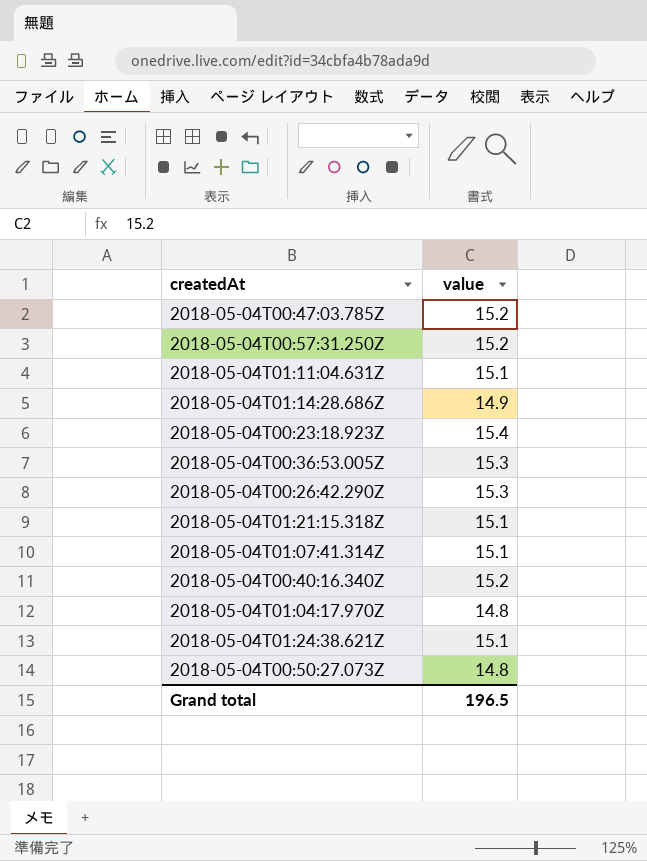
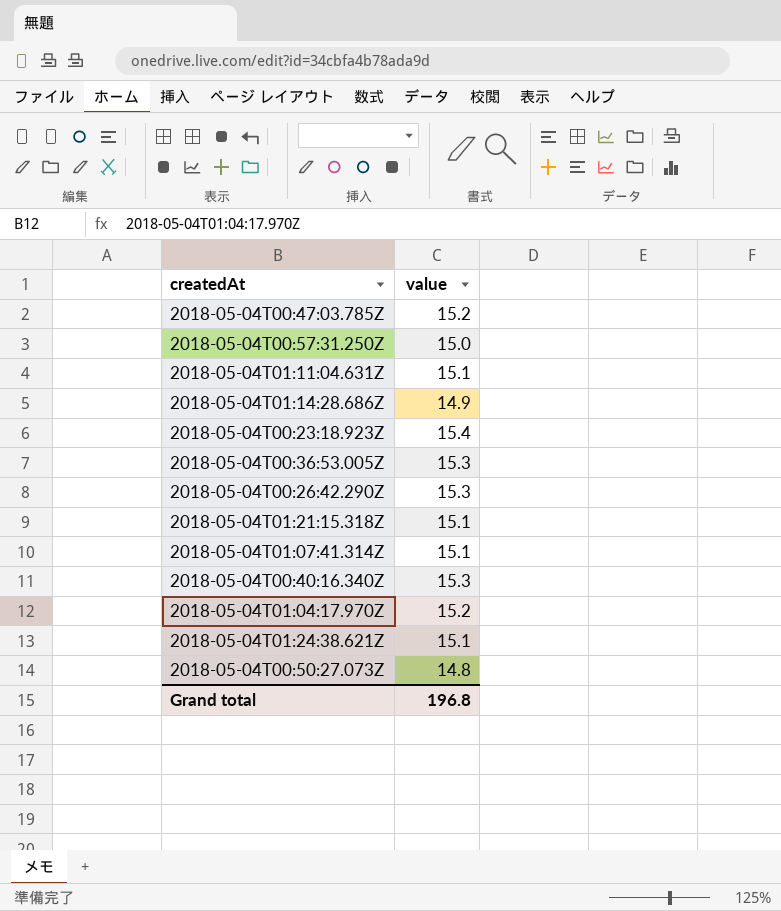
2018-05-04T00:57:31.250Z | value: 15.2 -> 15.0
2018-05-04T00:40:16.340Z | value: 15.2 -> 15.3
2018-05-04T01:04:17.970Z | value: 14.8 -> 15.2
Grand total | value: 196.5 -> 196.8

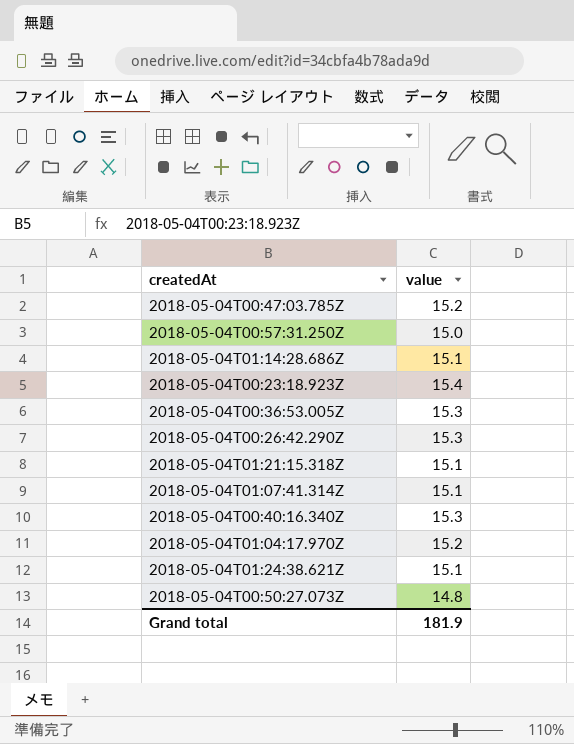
row 2018-05-04T01:11:04.631Z: 15.1 -> none
2018-05-04T01:14:28.686Z | value: 14.9 -> 15.1
Grand total | value: 196.8 -> 181.9

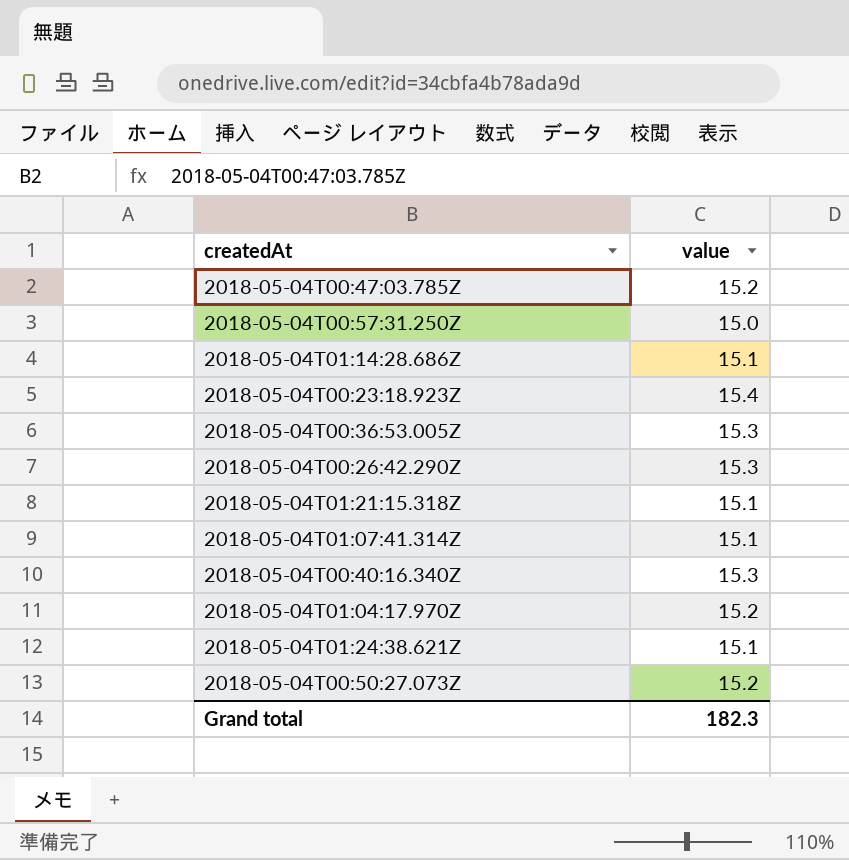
2018-05-04T00:50:27.073Z | value: 14.8 -> 15.2
Grand total | value: 181.9 -> 182.3

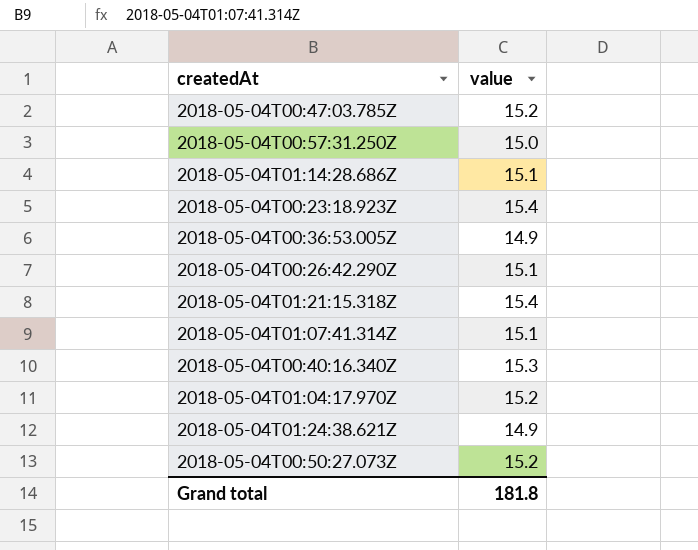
2018-05-04T00:36:53.005Z | value: 15.3 -> 14.9
2018-05-04T00:26:42.290Z | value: 15.3 -> 15.1
2018-05-04T01:21:15.318Z | value: 15.1 -> 15.4
2018-05-04T01:24:38.621Z | value: 15.1 -> 14.9
Grand total | value: 182.3 -> 181.8

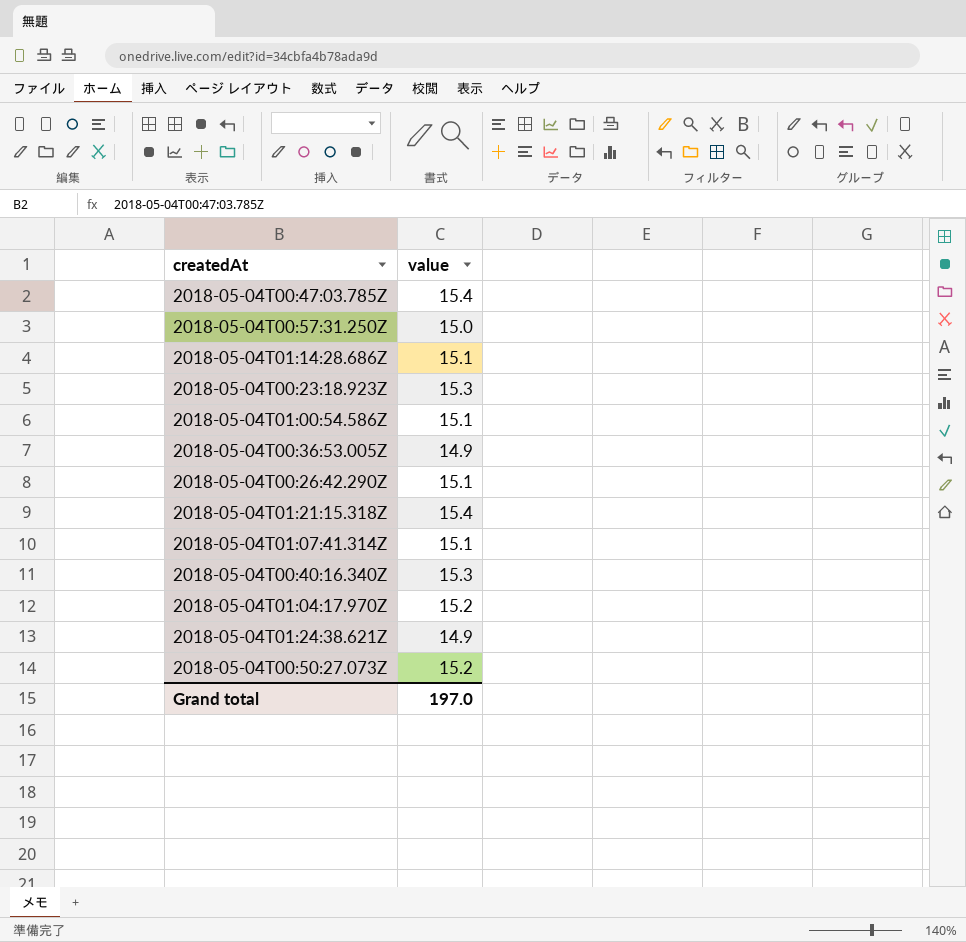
2018-05-04T00:47:03.785Z | value: 15.2 -> 15.4
2018-05-04T00:23:18.923Z | value: 15.4 -> 15.3
row 2018-05-04T01:00:54.586Z: none -> 15.1
Grand total | value: 181.8 -> 197.0

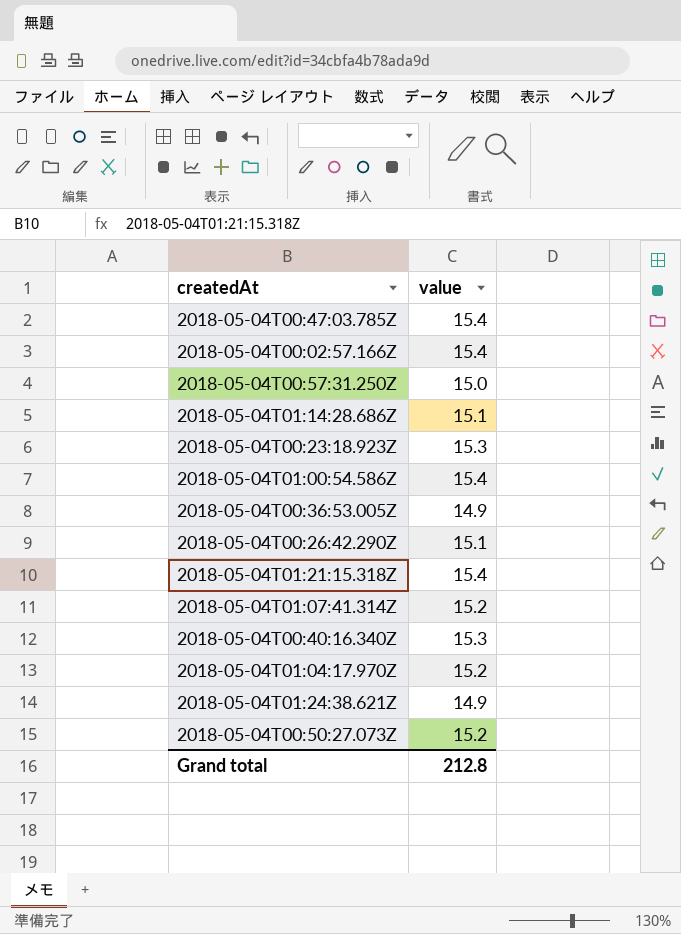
row 2018-05-04T00:02:57.166Z: none -> 15.4
2018-05-04T01:00:54.586Z | value: 15.1 -> 15.4
2018-05-04T01:07:41.314Z | value: 15.1 -> 15.2
Grand total | value: 197.0 -> 212.8

